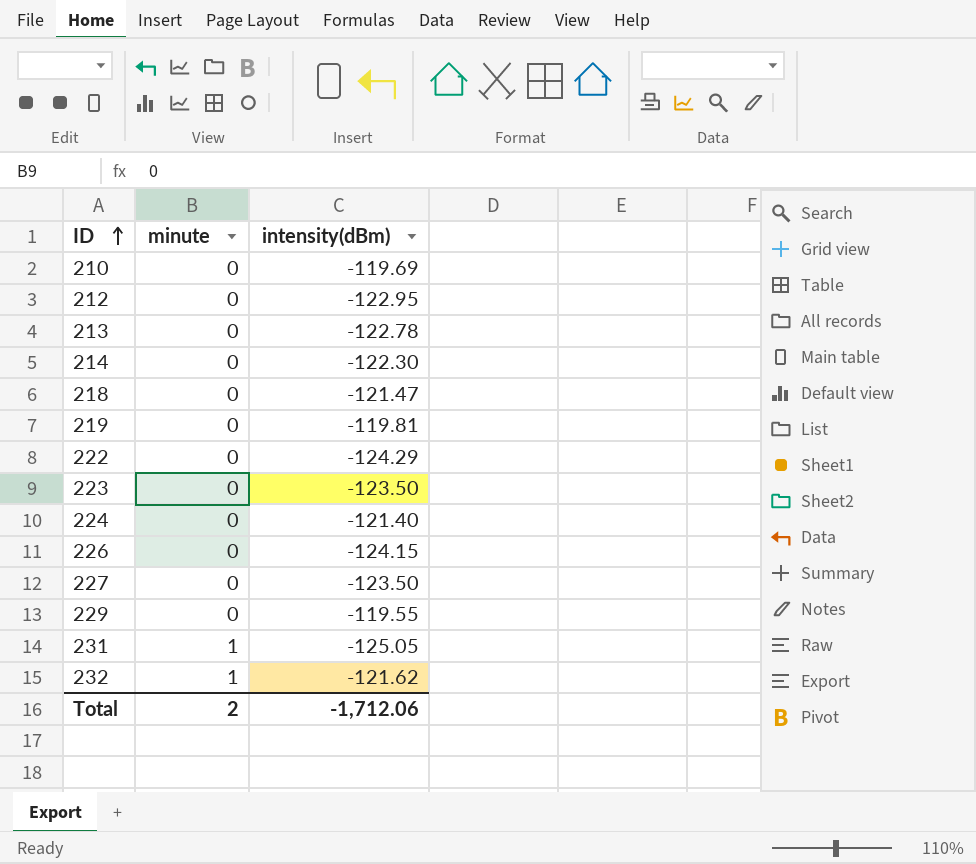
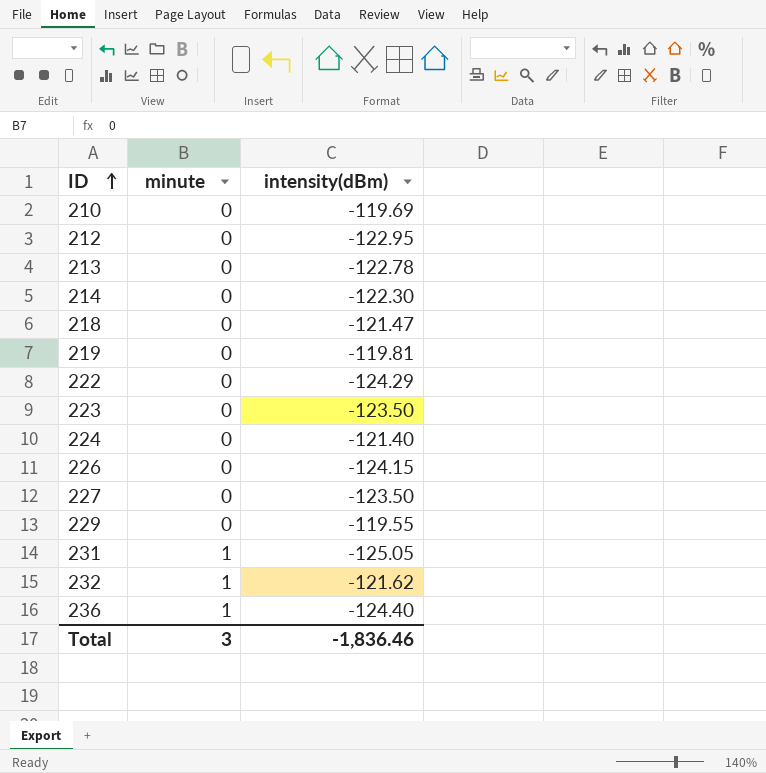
row 236: none -> 1 | -124.40
Total | minute: 2 -> 3
Total | intensity(dBm): -1,712.06 -> -1,836.46

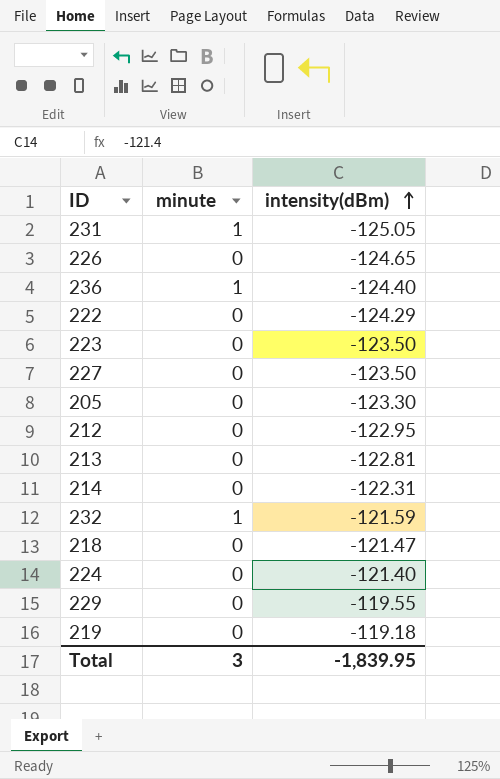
row order: ID ascending -> intensity(dBm) ascending
row 210: 0 | -119.69 -> none
226 | intensity(dBm): -124.15 -> -124.65
row 205: none -> 0 | -123.30
213 | intensity(dBm): -122.78 -> -122.81
214 | intensity(dBm): -122.30 -> -122.31
232 | intensity(dBm): -121.62 -> -121.59
219 | intensity(dBm): -119.81 -> -119.18
Total | intensity(dBm): -1,836.46 -> -1,839.95

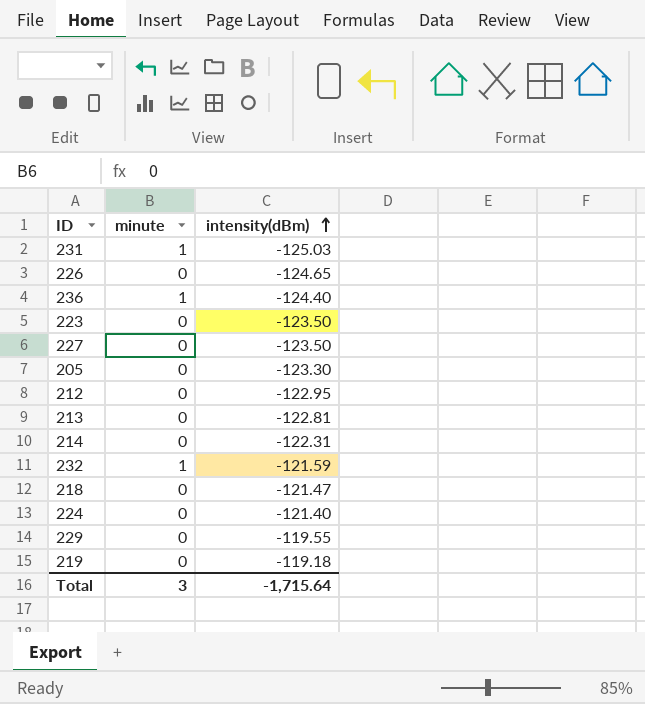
row 222: 0 | -124.29 -> none
231 | intensity(dBm): -125.05 -> -125.03
Total | intensity(dBm): -1,839.95 -> -1,715.64

